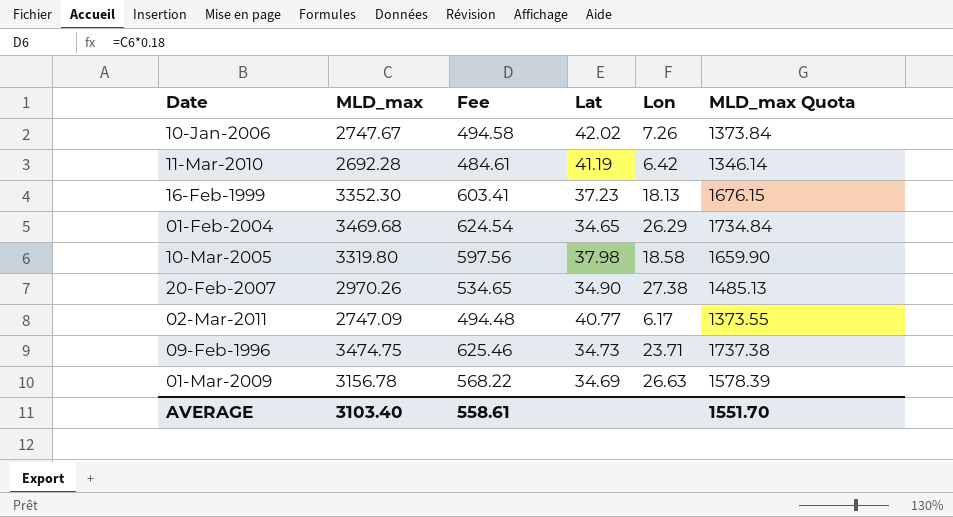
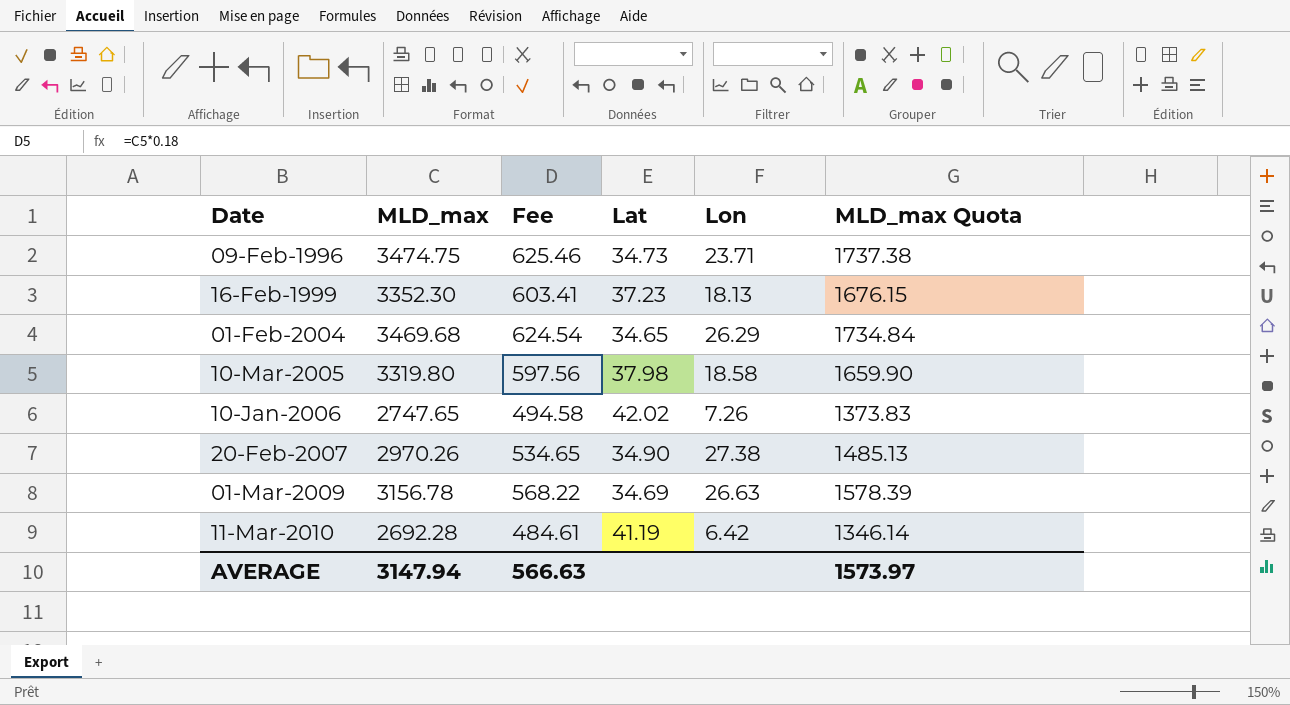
row order: none -> Date ascending
row 02-Mar-2011: 2747.09 | 494.48 | 40.77 | 6.17 | 1373.55 -> none
10-Jan-2006 | MLD_max: 2747.67 -> 2747.65
10-Jan-2006 | MLD_max Quota: 1373.84 -> 1373.83
AVERAGE | MLD_max: 3103.40 -> 3147.94
AVERAGE | Fee: 558.61 -> 566.63
AVERAGE | MLD_max Quota: 1551.70 -> 1573.97

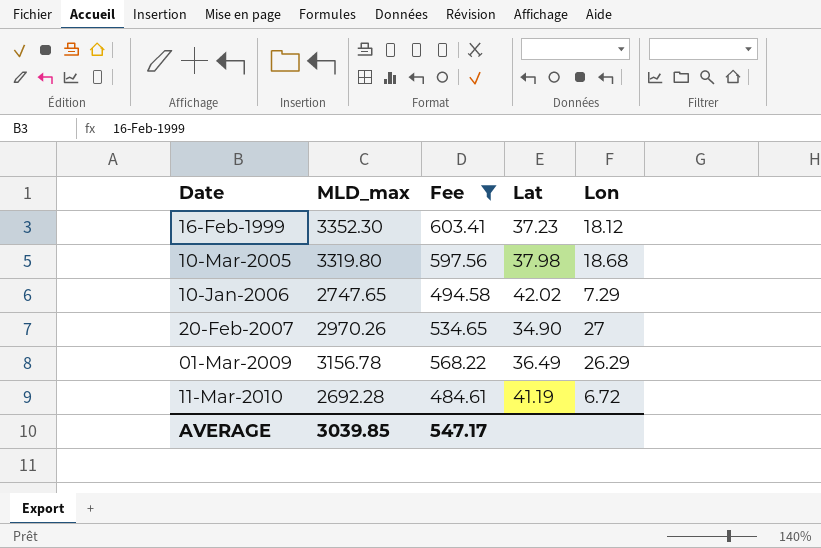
filter: none -> Fee <= 603.41
column MLD_max Quota | formula: [MLD_max] * 0.5 -> none
16-Feb-1999 | Lon: 18.13 -> 18.12
10-Mar-2005 | Lon: 18.58 -> 18.68
10-Jan-2006 | Lon: 7.26 -> 7.29
20-Feb-2007 | Lon: 27.38 -> 27
01-Mar-2009 | Lat: 34.69 -> 36.49
01-Mar-2009 | Lon: 26.63 -> 26.29
11-Mar-2010 | Lon: 6.42 -> 6.72
AVERAGE | MLD_max: 3147.94 -> 3039.85
AVERAGE | Fee: 566.63 -> 547.17

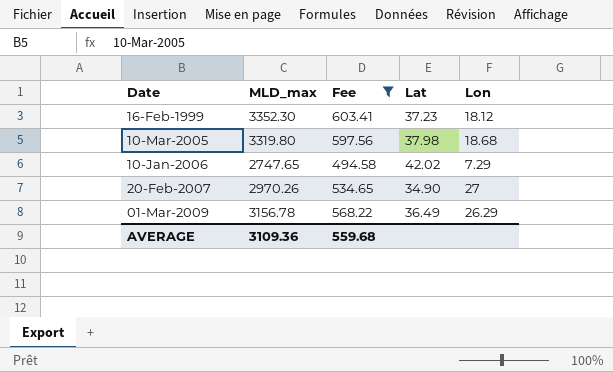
row 11-Mar-2010: 2692.28 | 484.61 | 41.19 | 6.72 -> none
AVERAGE | MLD_max: 3039.85 -> 3109.36
AVERAGE | Fee: 547.17 -> 559.68

